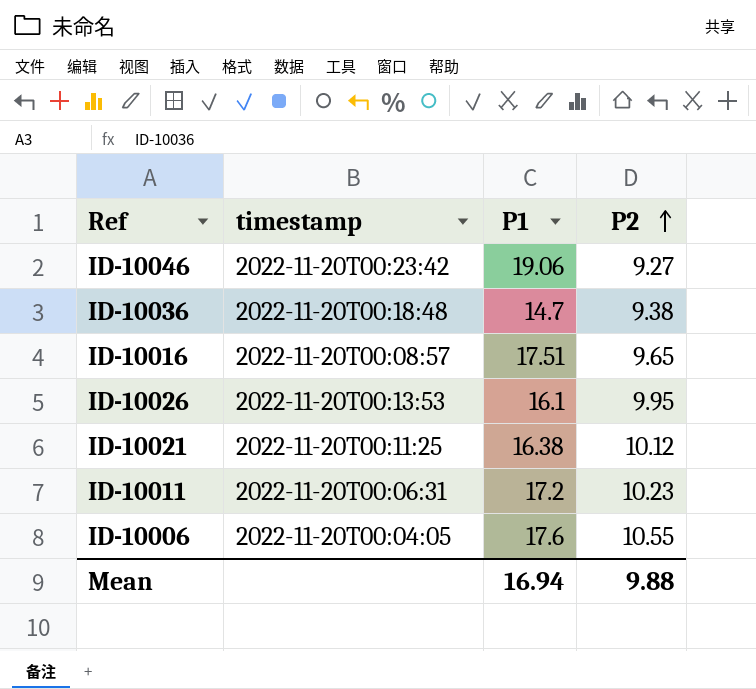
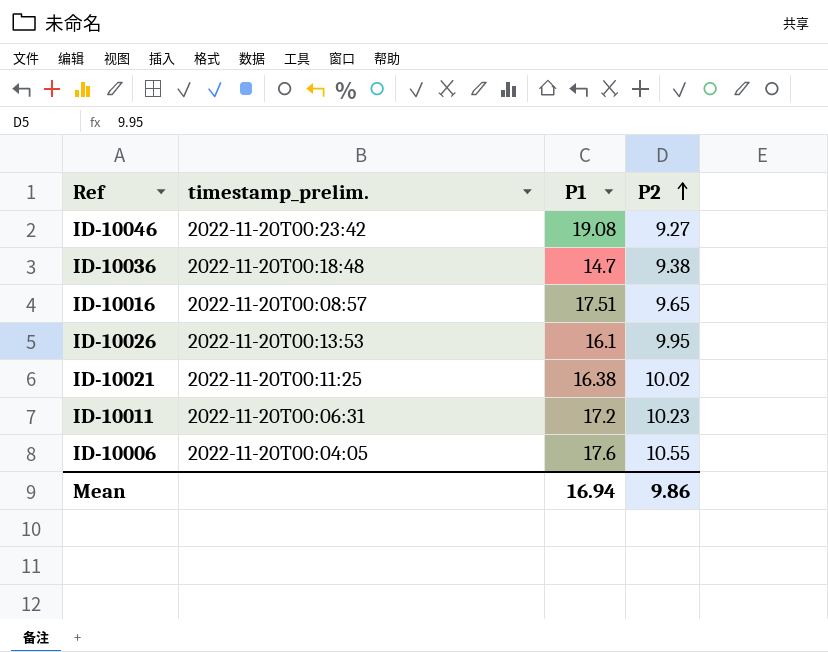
column name: timestamp -> timestamp_prelim.
ID-10046 | P1: 19.06 -> 19.08
ID-10021 | P2: 10.12 -> 10.02
Mean | P2: 9.88 -> 9.86

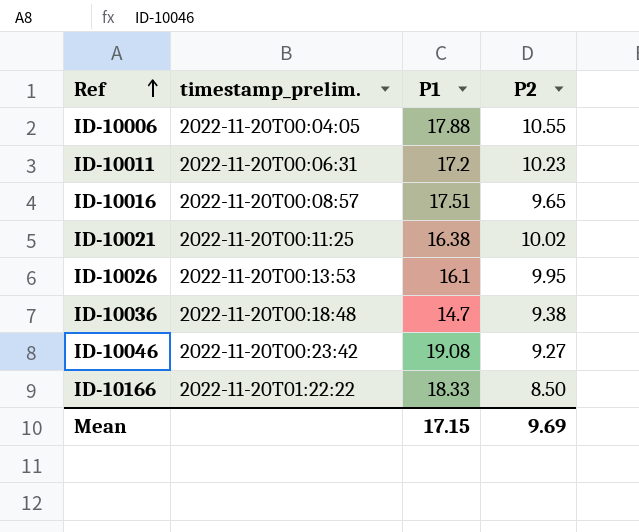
row order: P2 ascending -> Ref ascending
ID-10006 | P1: 17.6 -> 17.88
row ID-10166: none -> 2022-11-20T01:22:22 | 18.33 | 8.50
Mean | P1: 16.94 -> 17.15
Mean | P2: 9.86 -> 9.69

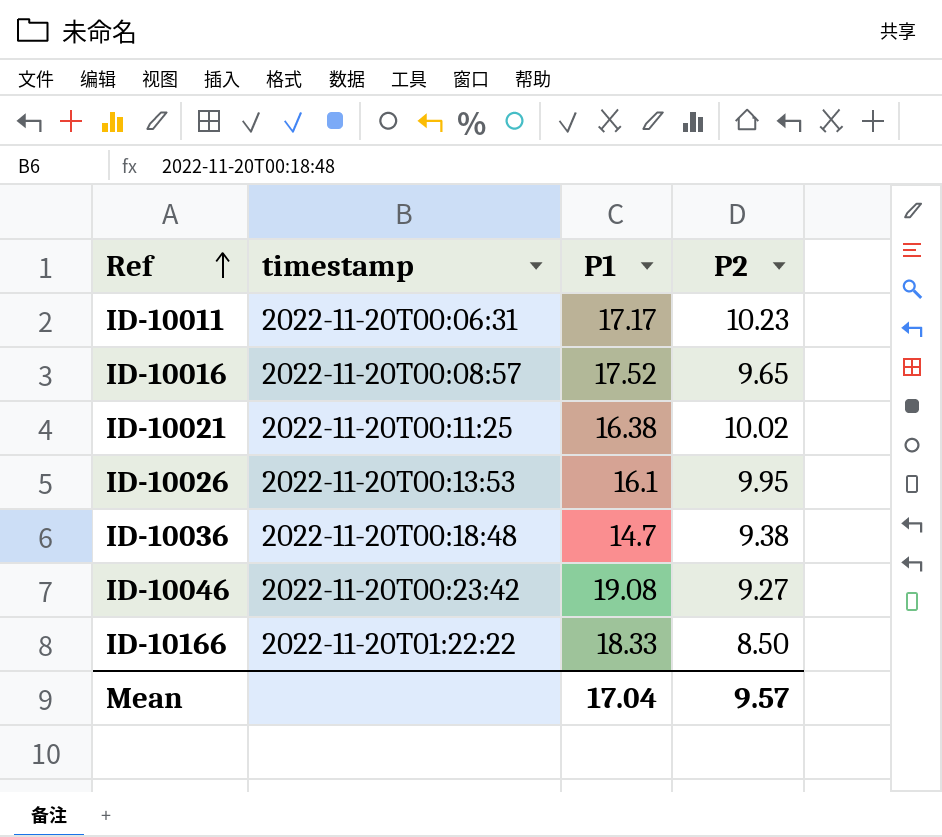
column name: timestamp_prelim. -> timestamp
row ID-10006: 2022-11-20T00:04:05 | 17.88 | 10.55 -> none
ID-10011 | P1: 17.2 -> 17.17
ID-10016 | P1: 17.51 -> 17.52
Mean | P1: 17.15 -> 17.04
Mean | P2: 9.69 -> 9.57

